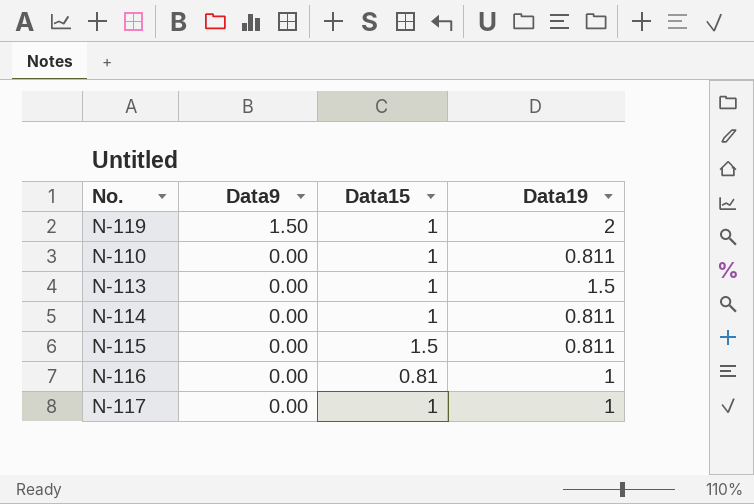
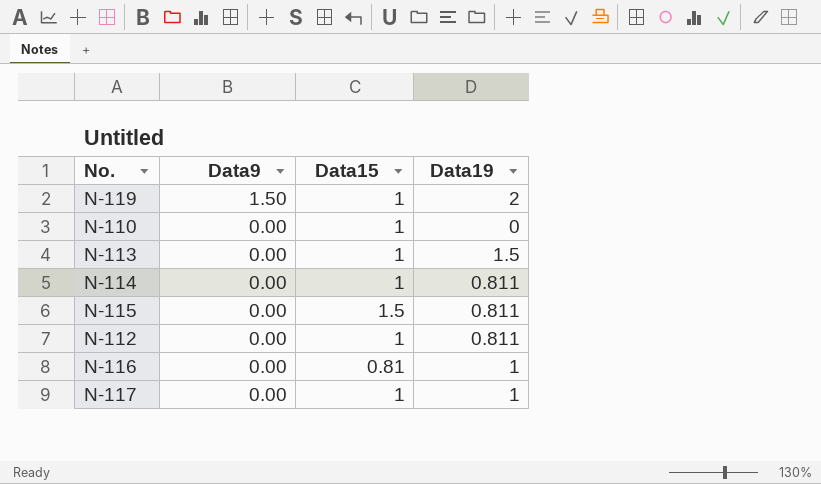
N-110 | Data19: 0.811 -> 0
row N-112: none -> 0.00 | 1 | 0.811

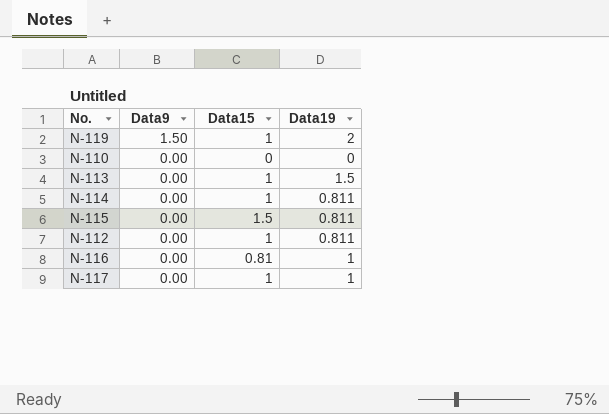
N-110 | Data15: 1 -> 0

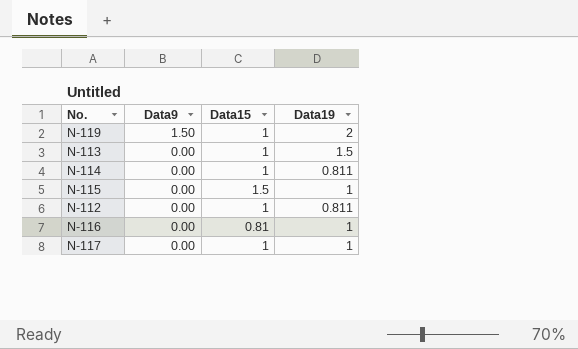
row N-110: 0.00 | 0 | 0 -> none
N-115 | Data19: 0.811 -> 1

